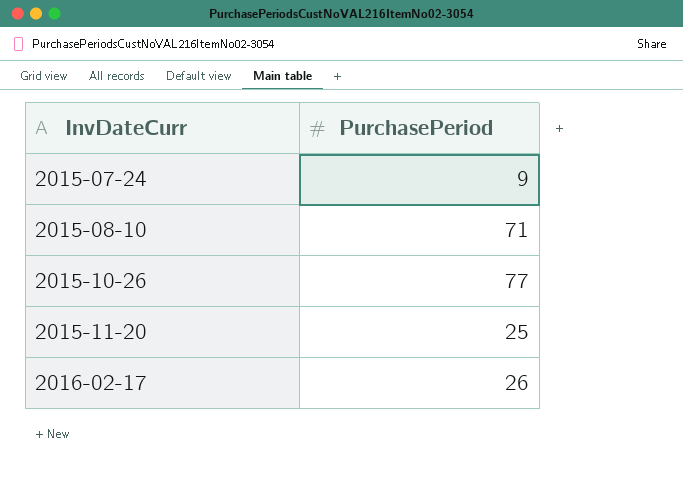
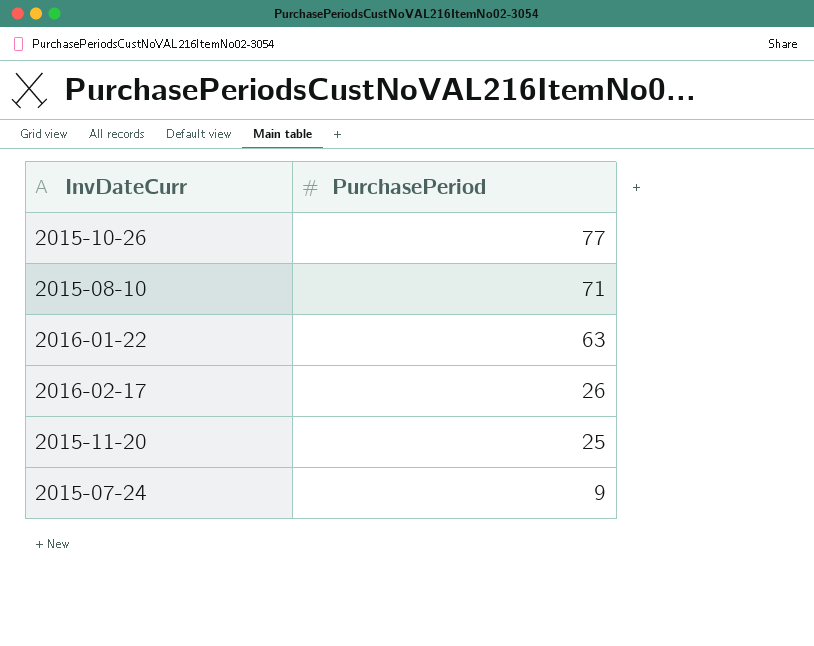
row order: InvDateCurr ascending -> PurchasePeriod descending
row 2016-01-22: none -> 63

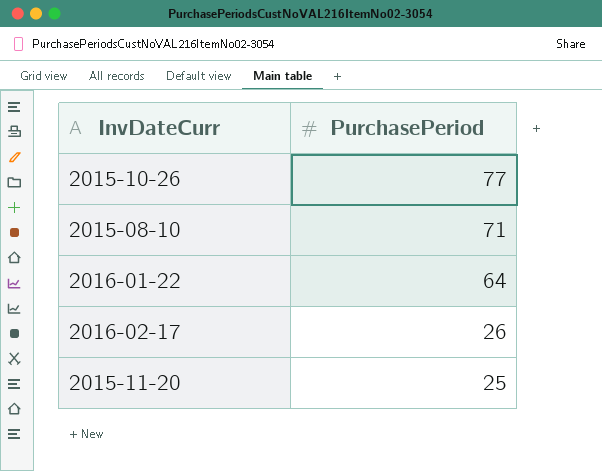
row 2015-07-24: 9 -> none
2016-01-22 | PurchasePeriod: 63 -> 64

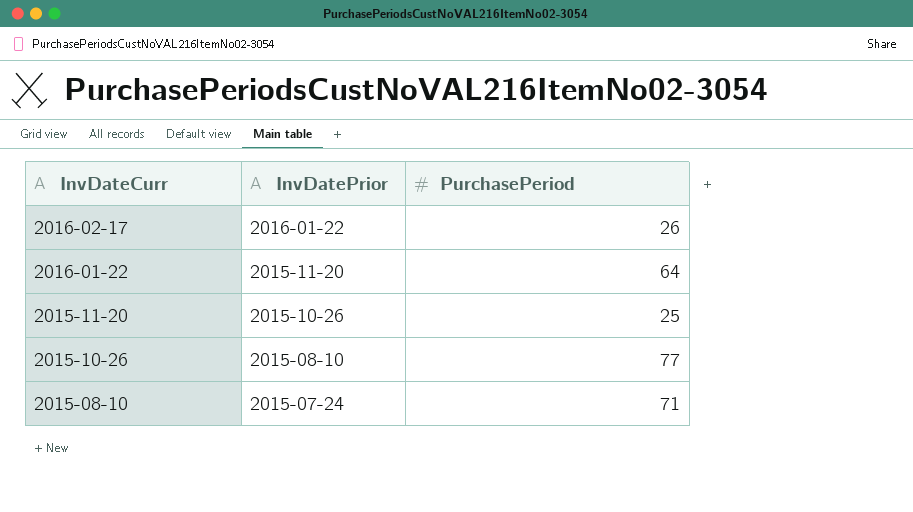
row order: PurchasePeriod descending -> InvDateCurr descending
column InvDatePrior | position: none -> 2

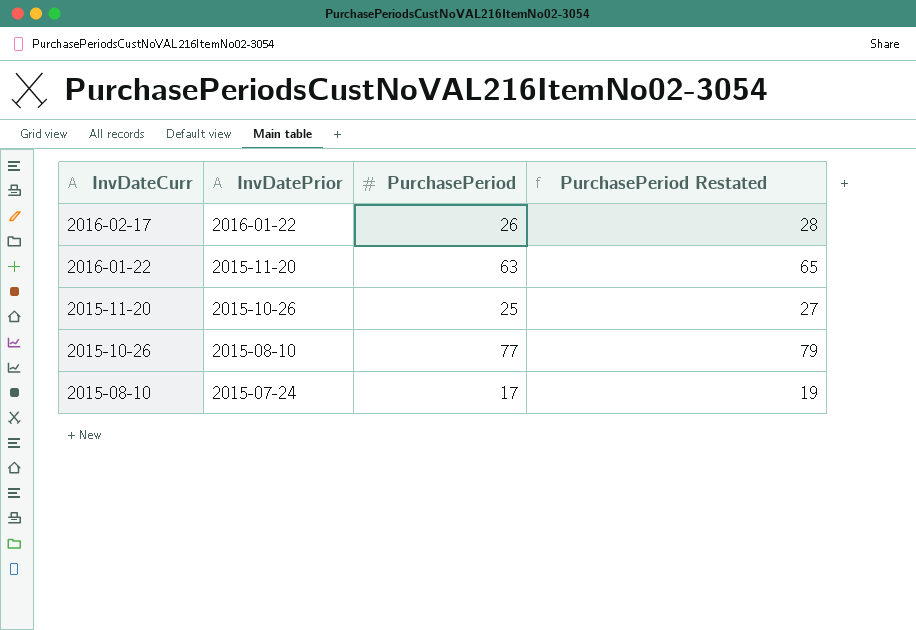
column PurchasePeriod Restated | formula: none -> [PurchasePeriod] + 2
2016-01-22 | PurchasePeriod: 64 -> 63
2015-08-10 | PurchasePeriod: 71 -> 17

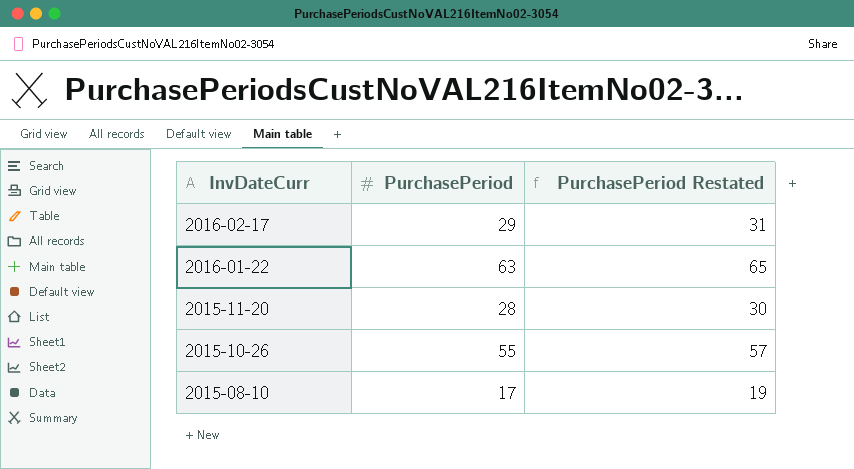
column InvDatePrior | position: 2 -> none
2016-02-17 | PurchasePeriod: 26 -> 29
2016-02-17 | PurchasePeriod Restated: 28 -> 31
2015-11-20 | PurchasePeriod: 25 -> 28
2015-11-20 | PurchasePeriod Restated: 27 -> 30
2015-10-26 | PurchasePeriod: 77 -> 55
2015-10-26 | PurchasePeriod Restated: 79 -> 57

